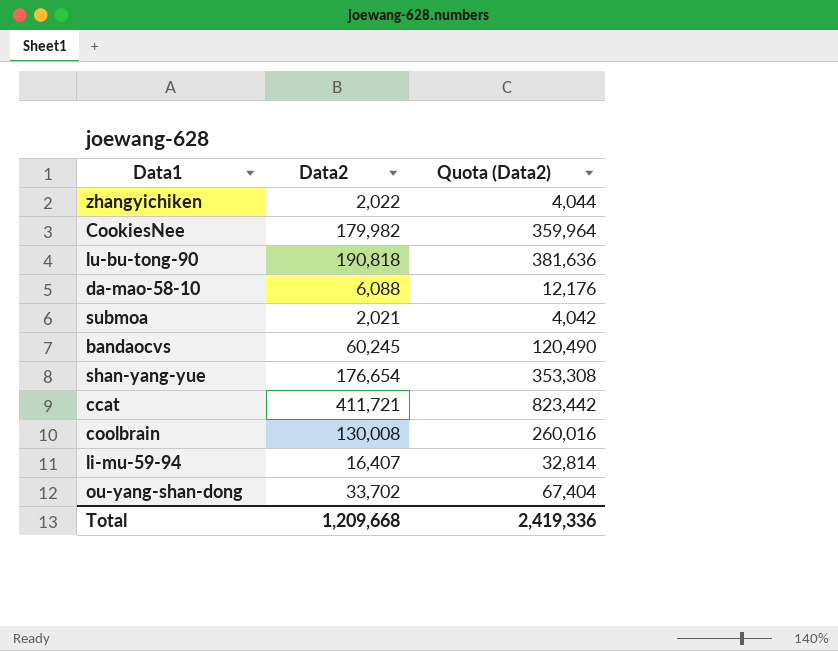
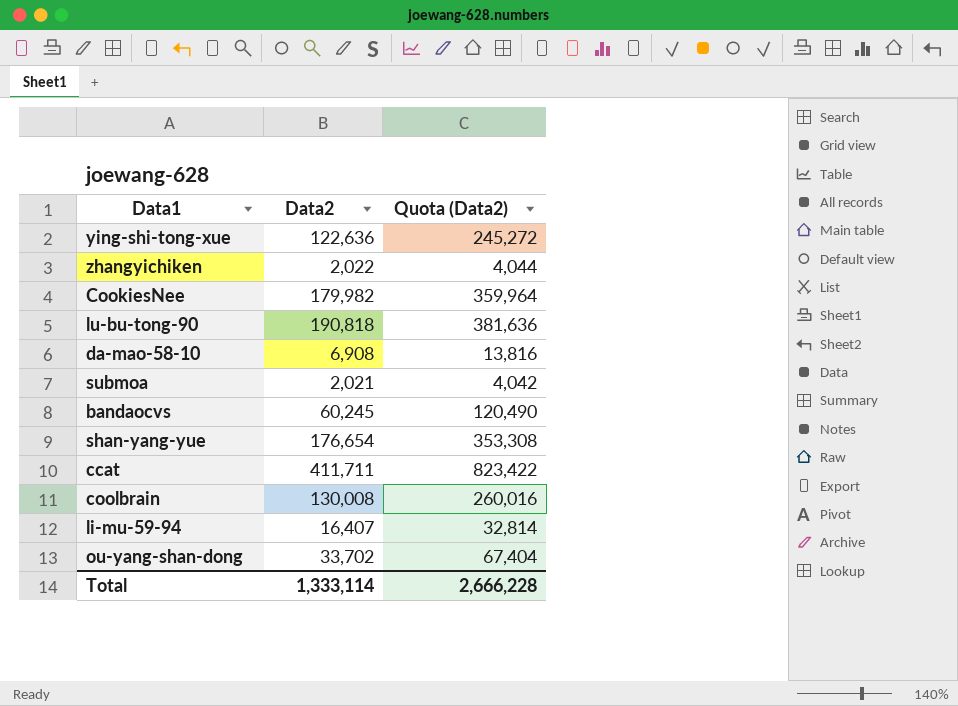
row ying-shi-tong-xue: none -> 122,636 | 245,272
da-mao-58-10 | Data2: 6,088 -> 6,908
da-mao-58-10 | Quota (Data2): 12,176 -> 13,816
ccat | Data2: 411,721 -> 411,711
ccat | Quota (Data2): 823,442 -> 823,422
Total | Data2: 1,209,668 -> 1,333,114
Total | Quota (Data2): 2,419,336 -> 2,666,228

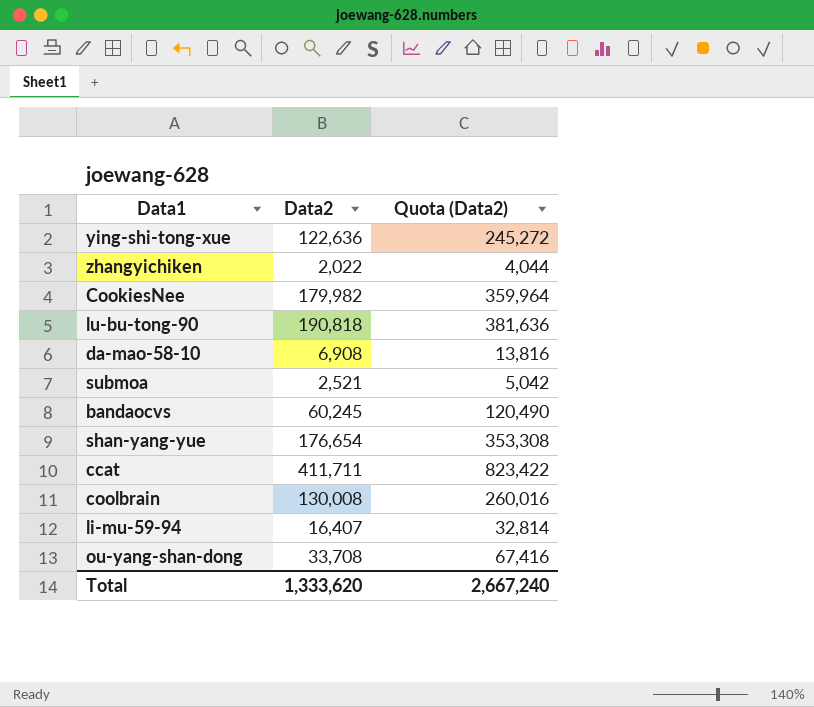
submoa | Data2: 2,021 -> 2,521
submoa | Quota (Data2): 4,042 -> 5,042
ou-yang-shan-dong | Data2: 33,702 -> 33,708
ou-yang-shan-dong | Quota (Data2): 67,404 -> 67,416
Total | Data2: 1,333,114 -> 1,333,620
Total | Quota (Data2): 2,666,228 -> 2,667,240

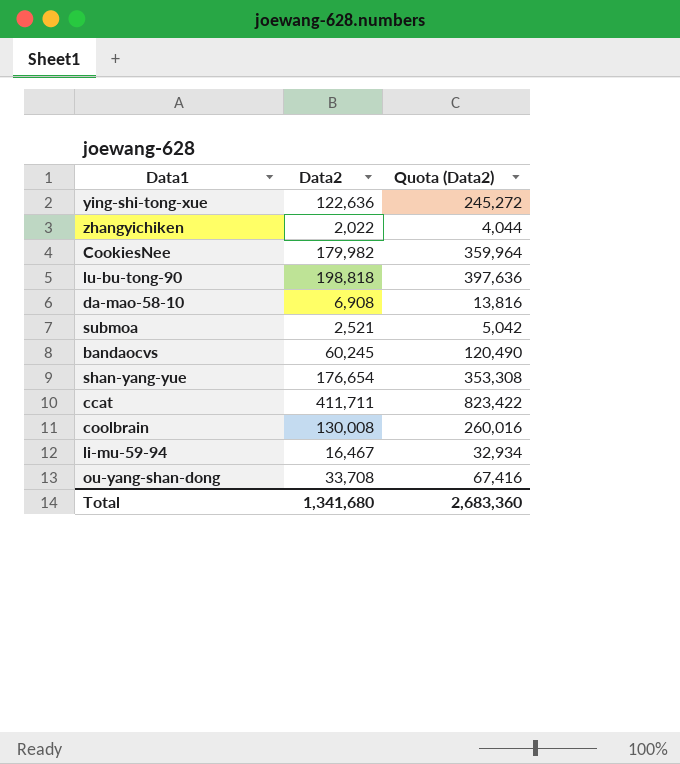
lu-bu-tong-90 | Data2: 190,818 -> 198,818
lu-bu-tong-90 | Quota (Data2): 381,636 -> 397,636
li-mu-59-94 | Data2: 16,407 -> 16,467
li-mu-59-94 | Quota (Data2): 32,814 -> 32,934
Total | Data2: 1,333,620 -> 1,341,680
Total | Quota (Data2): 2,667,240 -> 2,683,360

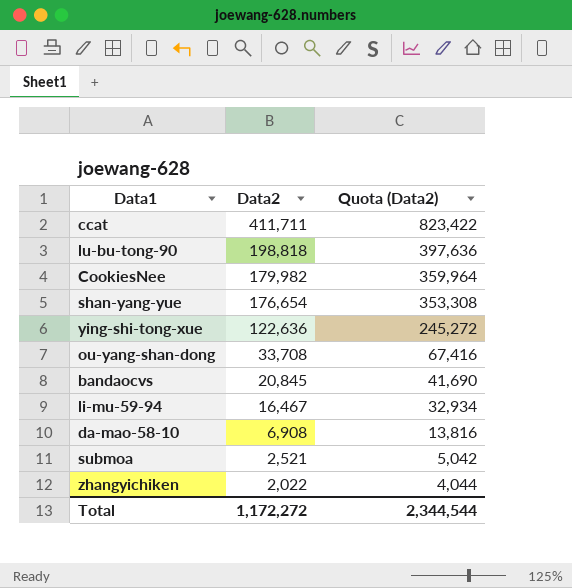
row order: none -> Data2 descending
row coolbrain: 130,008 | 260,016 -> none
bandaocvs | Data2: 60,245 -> 20,845
bandaocvs | Quota (Data2): 120,490 -> 41,690
Total | Data2: 1,341,680 -> 1,172,272
Total | Quota (Data2): 2,683,360 -> 2,344,544

